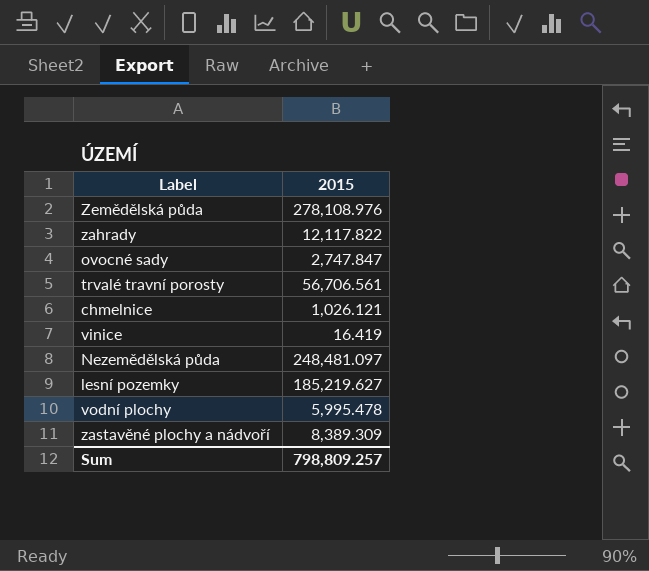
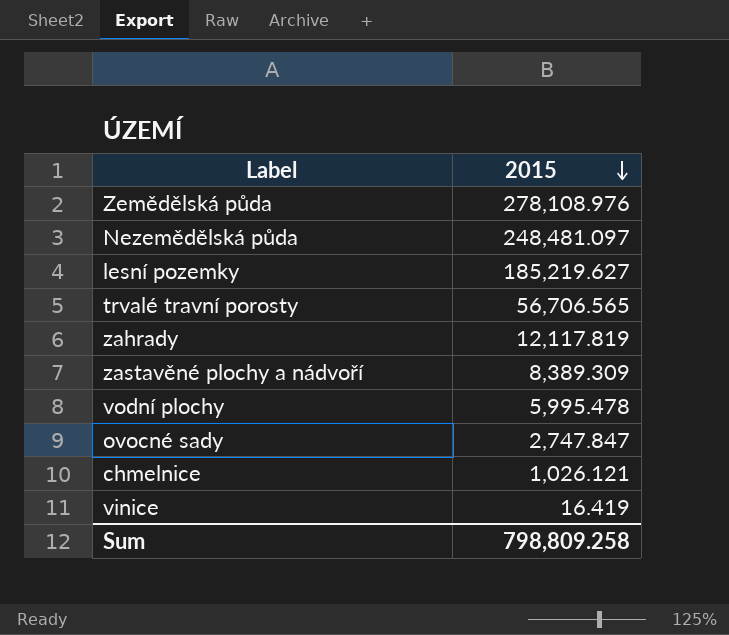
row order: none -> 2015 descending
trvalé travní porosty | 2015: 56,706.561 -> 56,706.565
zahrady | 2015: 12,117.822 -> 12,117.819
Sum | 2015: 798,809.257 -> 798,809.258

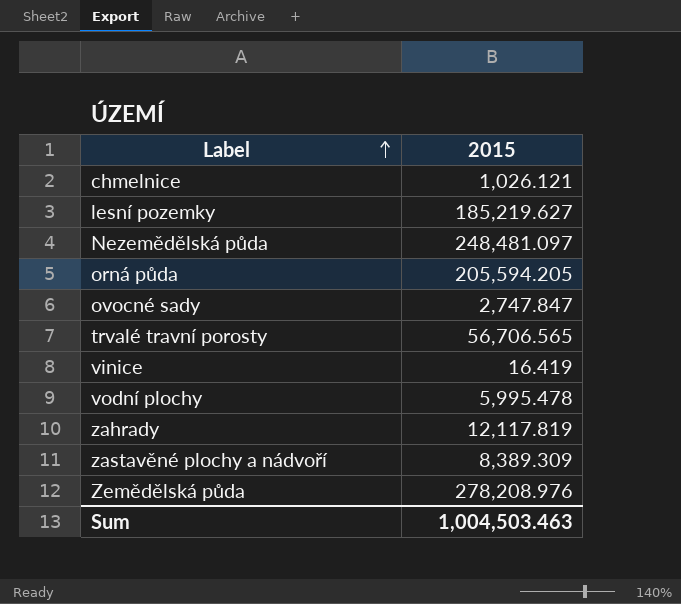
row order: 2015 descending -> Label ascending
row orná půda: none -> 205,594.205
Zemědělská půda | 2015: 278,108.976 -> 278,208.976
Sum | 2015: 798,809.258 -> 1,004,503.463

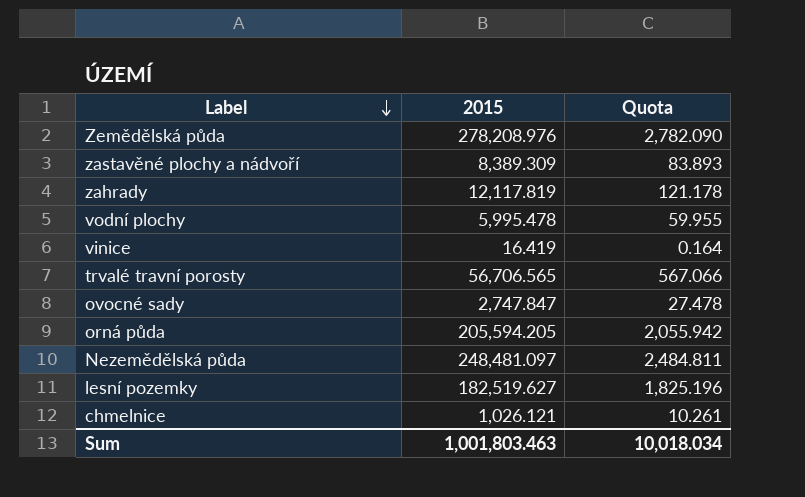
row order: Label ascending -> Label descending
column Quota | formula: none -> [2015] * 0.01
lesní pozemky | 2015: 185,219.627 -> 182,519.627
Sum | 2015: 1,004,503.463 -> 1,001,803.463

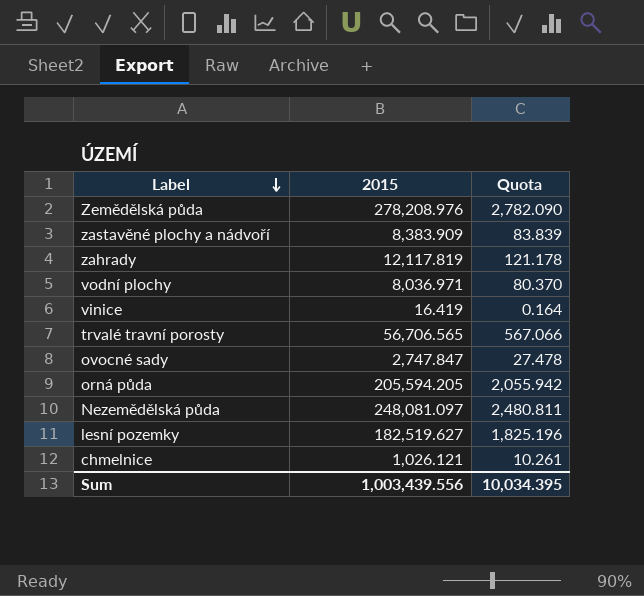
zastavěné plochy a nádvoří | 2015: 8,389.309 -> 8,383.909
zastavěné plochy a nádvoří | Quota: 83.893 -> 83.839
vodní plochy | 2015: 5,995.478 -> 8,036.971
vodní plochy | Quota: 59.955 -> 80.370
Nezemědělská půda | 2015: 248,481.097 -> 248,081.097
Nezemědělská půda | Quota: 2,484.811 -> 2,480.811
Sum | 2015: 1,001,803.463 -> 1,003,439.556
Sum | Quota: 10,018.034 -> 10,034.395

